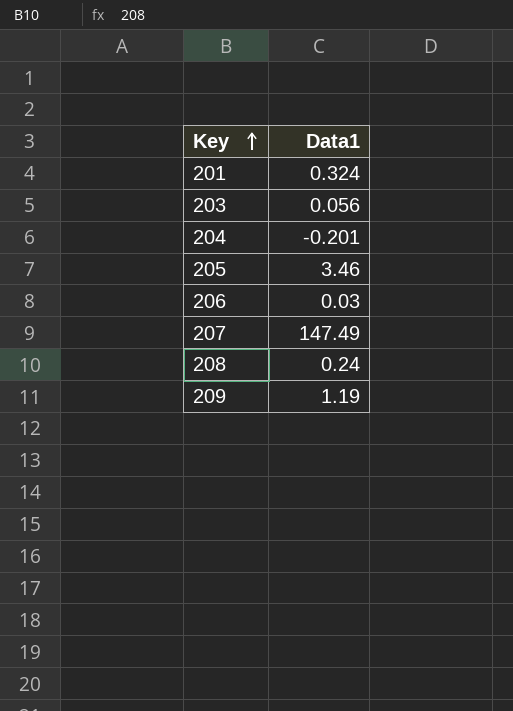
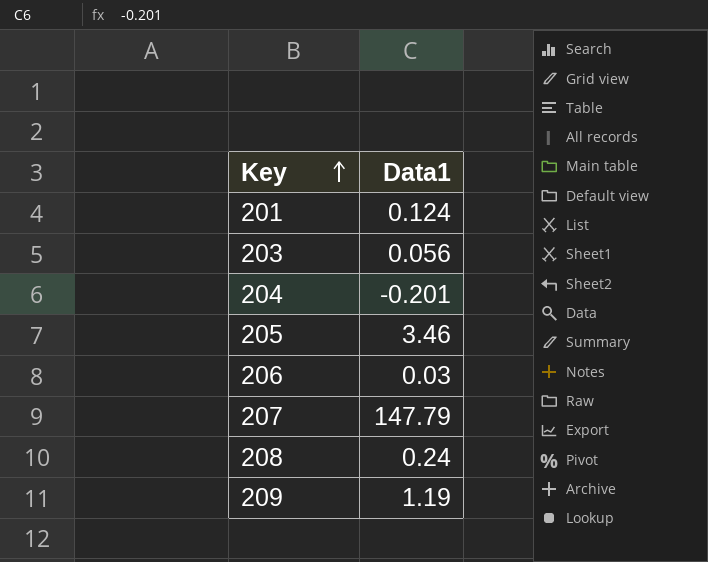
201 | Data1: 0.324 -> 0.124
207 | Data1: 147.49 -> 147.79

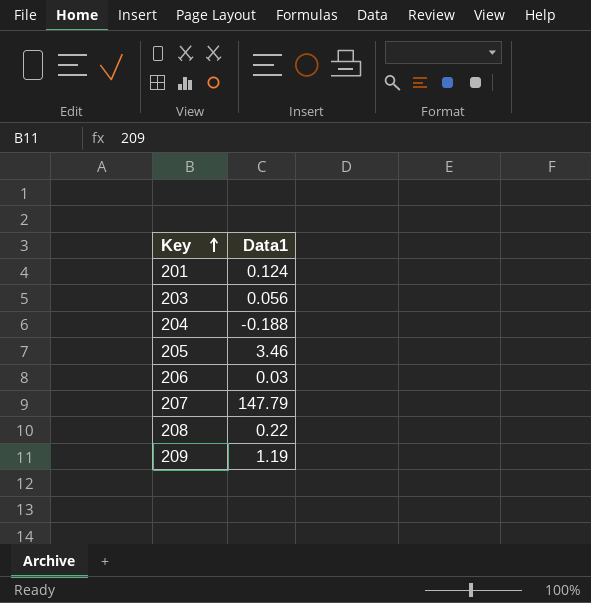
204 | Data1: -0.201 -> -0.188
208 | Data1: 0.24 -> 0.22

